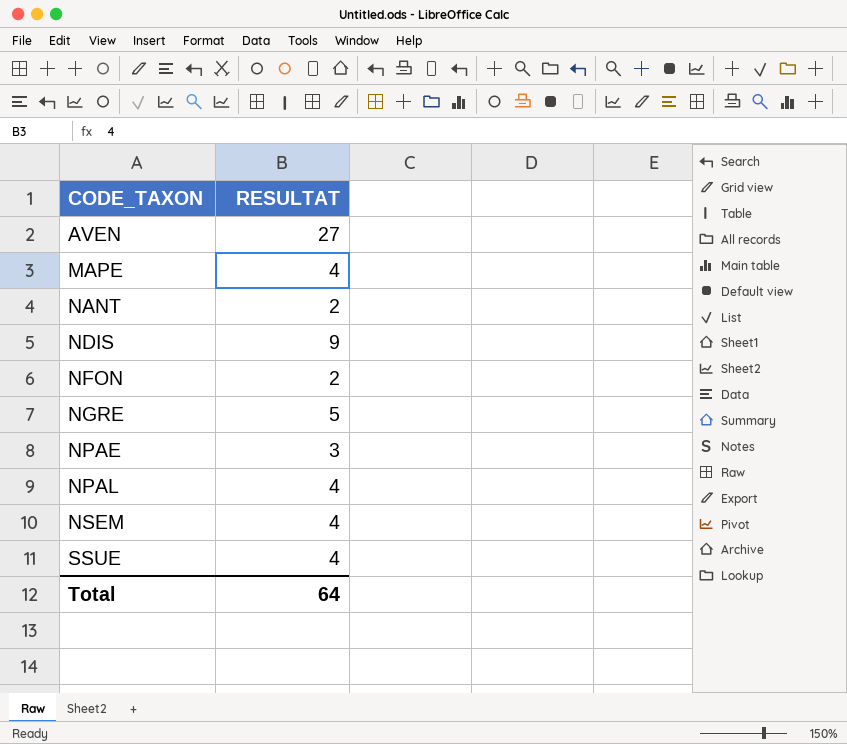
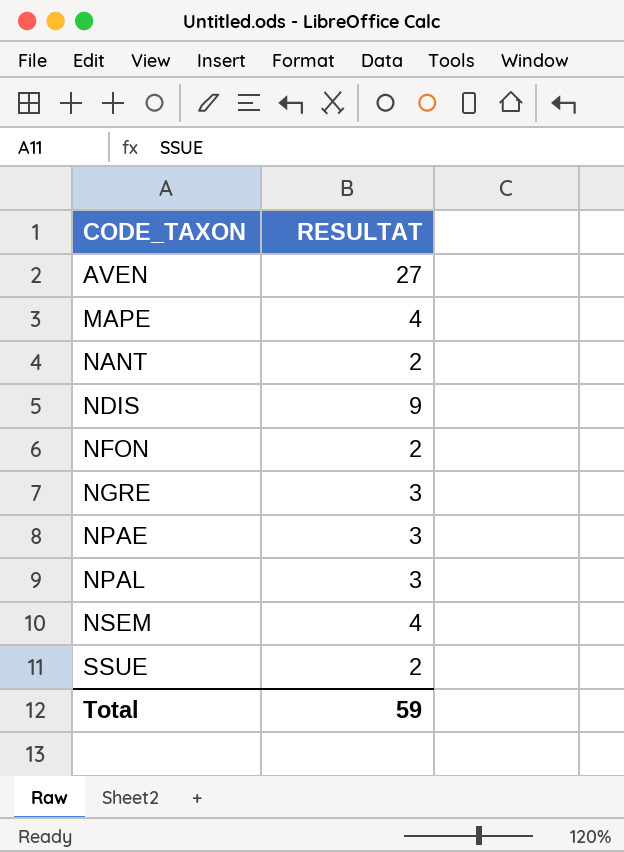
NGRE | RESULTAT: 5 -> 3
NPAL | RESULTAT: 4 -> 3
SSUE | RESULTAT: 4 -> 2
Total | RESULTAT: 64 -> 59

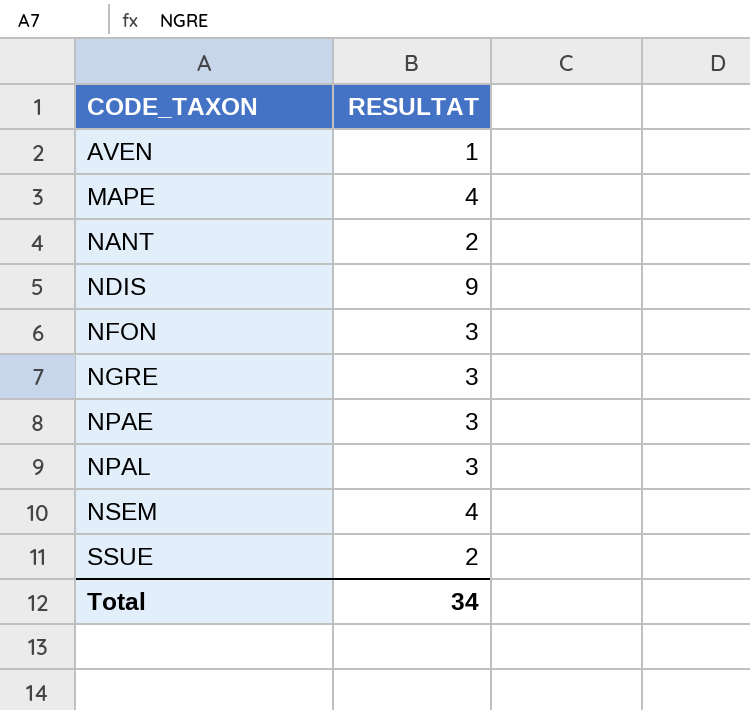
AVEN | RESULTAT: 27 -> 1
NFON | RESULTAT: 2 -> 3
Total | RESULTAT: 59 -> 34

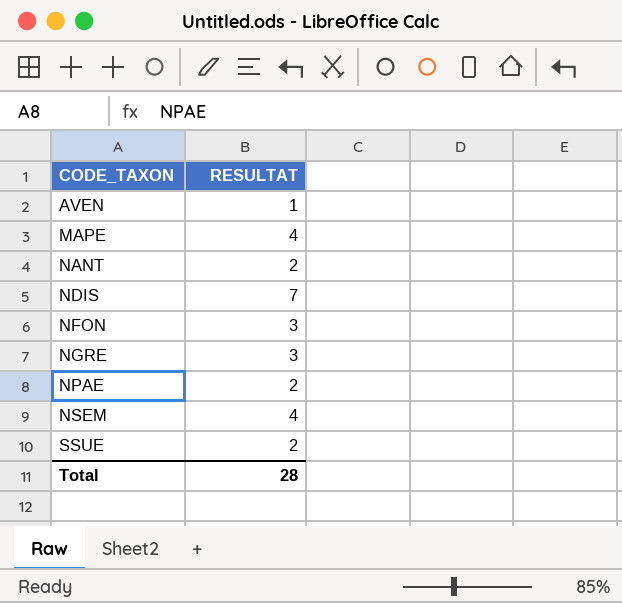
row NPAL: 3 -> none
NDIS | RESULTAT: 9 -> 7
NPAE | RESULTAT: 3 -> 2
Total | RESULTAT: 34 -> 28

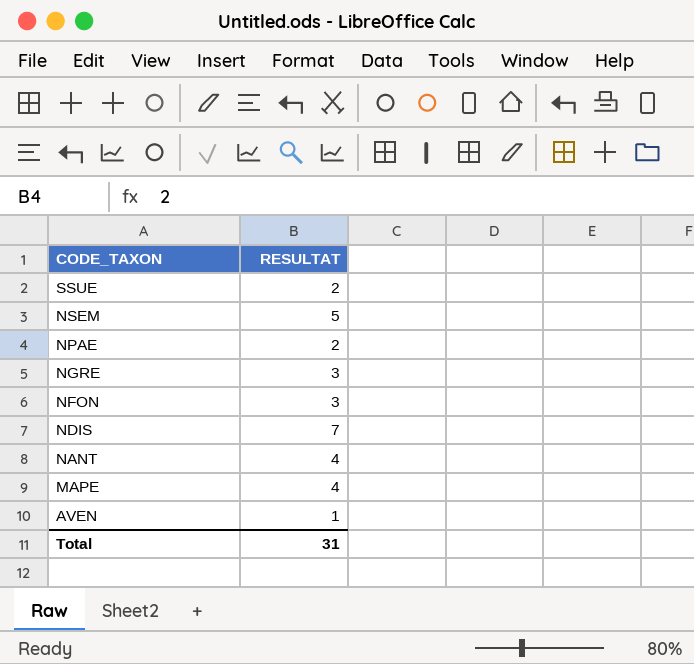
row order: CODE_TAXON ascending -> CODE_TAXON descending
NSEM | RESULTAT: 4 -> 5
NANT | RESULTAT: 2 -> 4
Total | RESULTAT: 28 -> 31

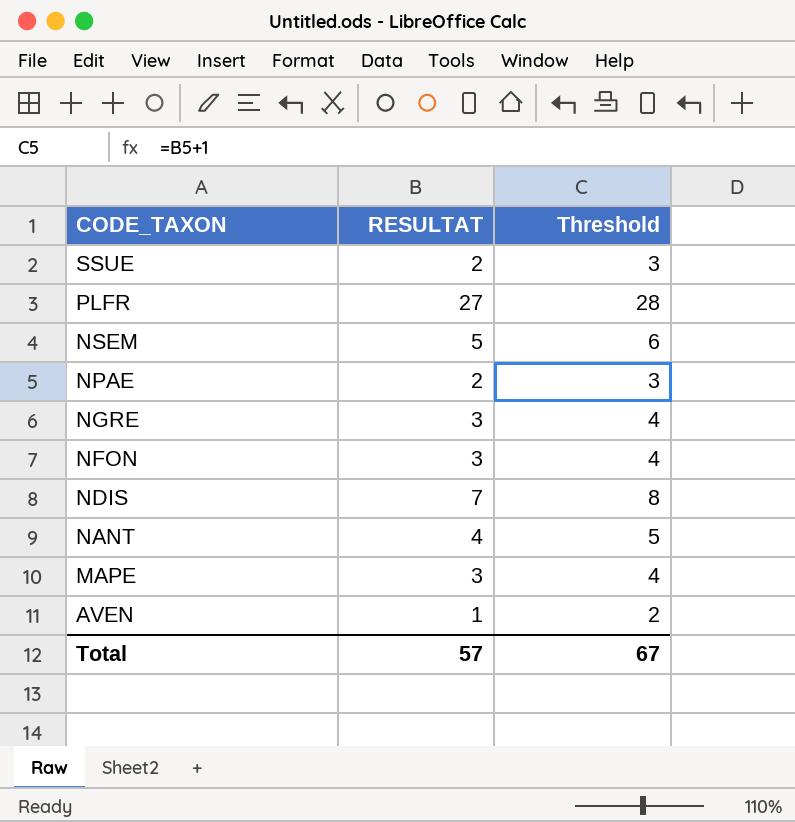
column Threshold | formula: none -> [RESULTAT] + 1
row PLFR: none -> 27 | 28
MAPE | RESULTAT: 4 -> 3
Total | RESULTAT: 31 -> 57

